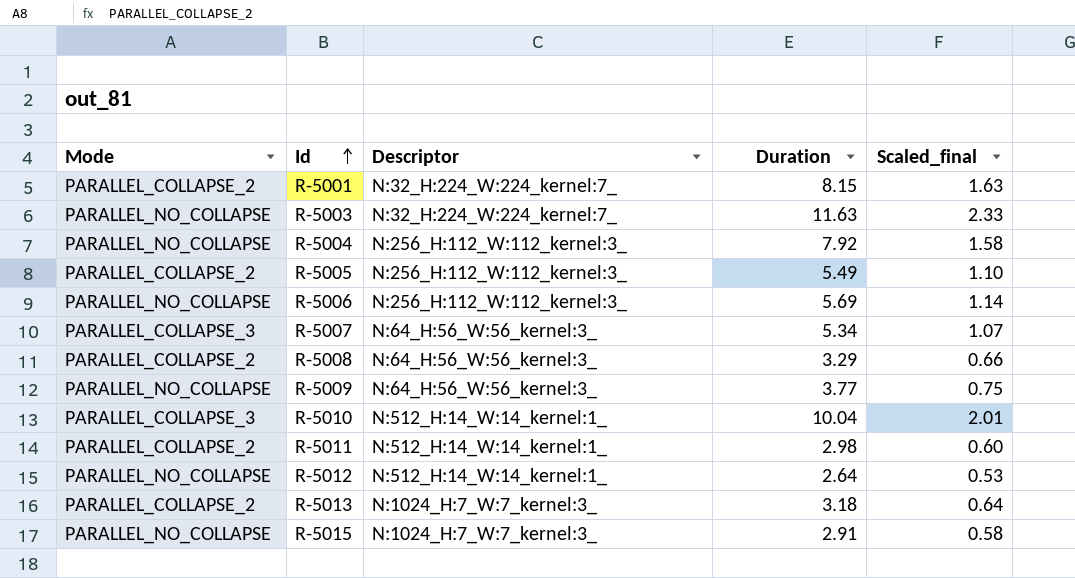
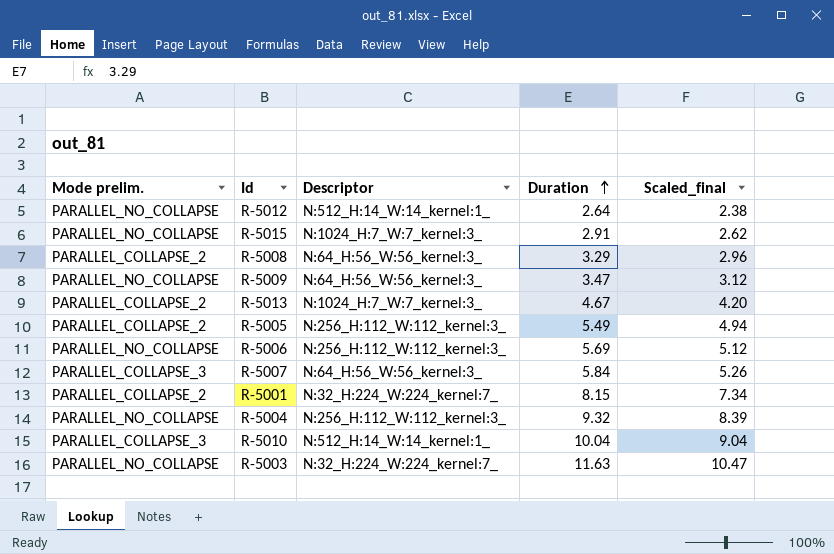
row order: Id ascending -> Duration ascending
column name: Mode -> Mode prelim.
column Scaled_final | formula: [Duration] * 0.2 -> [Duration] * 0.9
row R-5011: PARALLEL_COLLAPSE_2 | N:512_H:14_W:14_kernel:1_ | 2.98 | 0.60 -> none
R-5009 | Duration: 3.77 -> 3.47
R-5013 | Duration: 3.18 -> 4.67
R-5007 | Duration: 5.34 -> 5.84
R-5004 | Duration: 7.92 -> 9.32

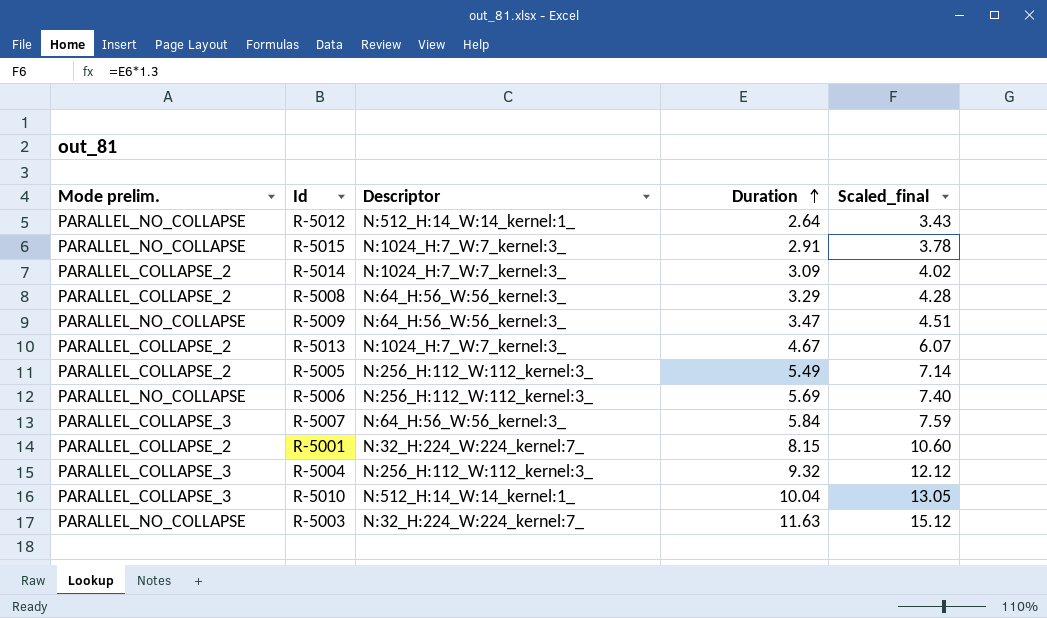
column Scaled_final | formula: [Duration] * 0.9 -> [Duration] * 1.3
row R-5014: none -> PARALLEL_COLLAPSE_2 | N:1024_H:7_W:7_kernel:3_ | 3.09 | 4.02
R-5004 | Mode prelim.: PARALLEL_NO_COLLAPSE -> PARALLEL_COLLAPSE_3

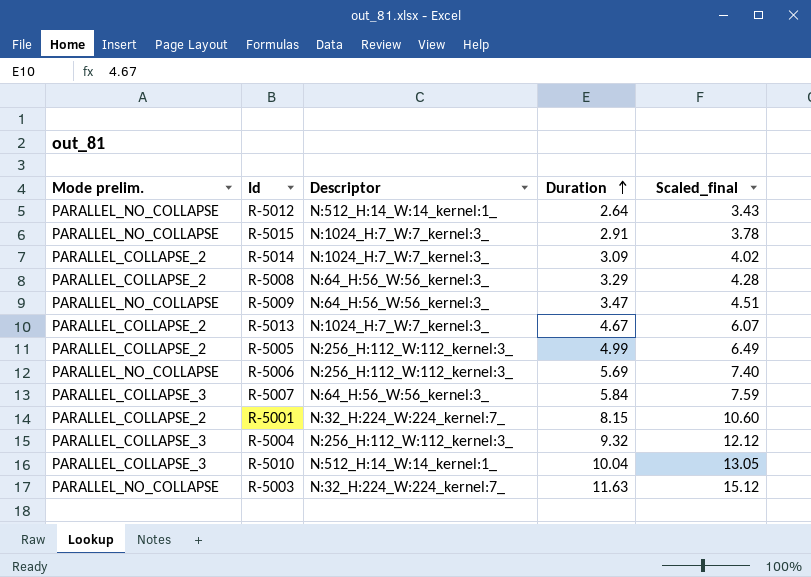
R-5005 | Duration: 5.49 -> 4.99
R-5005 | Scaled_final: 7.14 -> 6.49

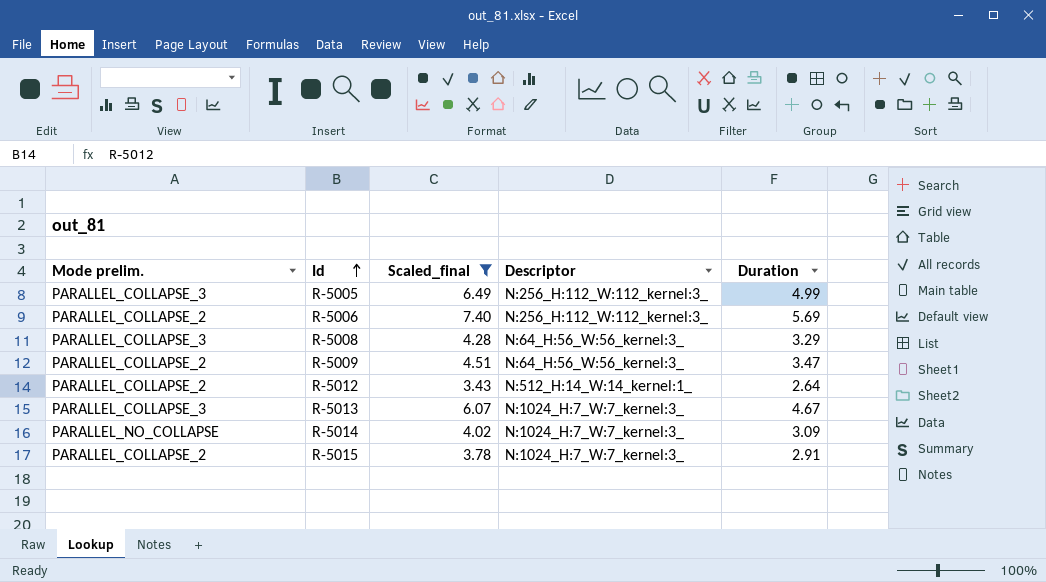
filter: none -> Scaled_final <= 7.40
row order: Duration ascending -> Id ascending
column Scaled_final | position: 5 -> 3
R-5005 | Mode prelim.: PARALLEL_COLLAPSE_2 -> PARALLEL_COLLAPSE_3
R-5006 | Mode prelim.: PARALLEL_NO_COLLAPSE -> PARALLEL_COLLAPSE_2
R-5008 | Mode prelim.: PARALLEL_COLLAPSE_2 -> PARALLEL_COLLAPSE_3
R-5009 | Mode prelim.: PARALLEL_NO_COLLAPSE -> PARALLEL_COLLAPSE_2
R-5012 | Mode prelim.: PARALLEL_NO_COLLAPSE -> PARALLEL_COLLAPSE_2
R-5013 | Mode prelim.: PARALLEL_COLLAPSE_2 -> PARALLEL_COLLAPSE_3
R-5014 | Mode prelim.: PARALLEL_COLLAPSE_2 -> PARALLEL_NO_COLLAPSE
R-5015 | Mode prelim.: PARALLEL_NO_COLLAPSE -> PARALLEL_COLLAPSE_2

